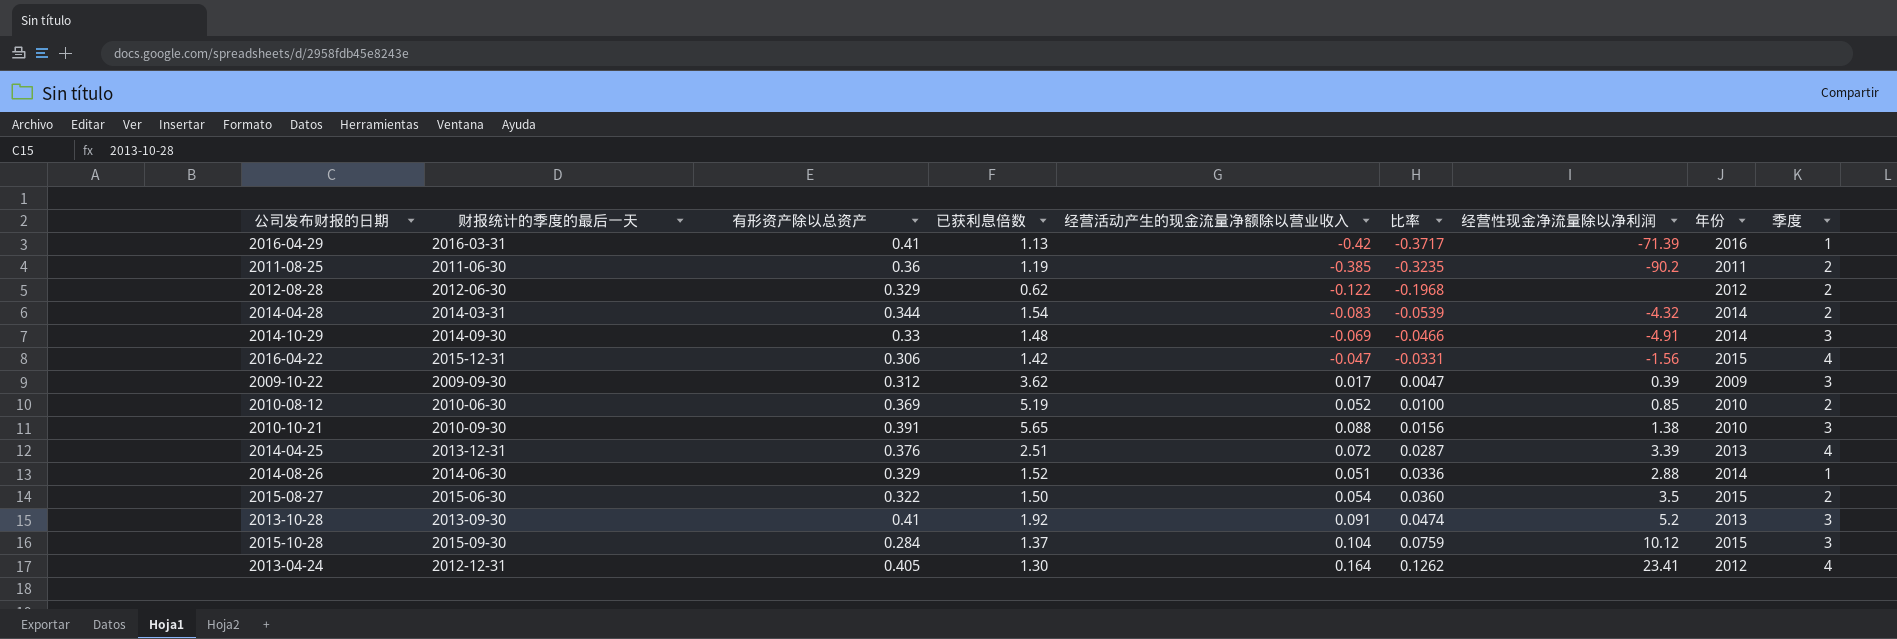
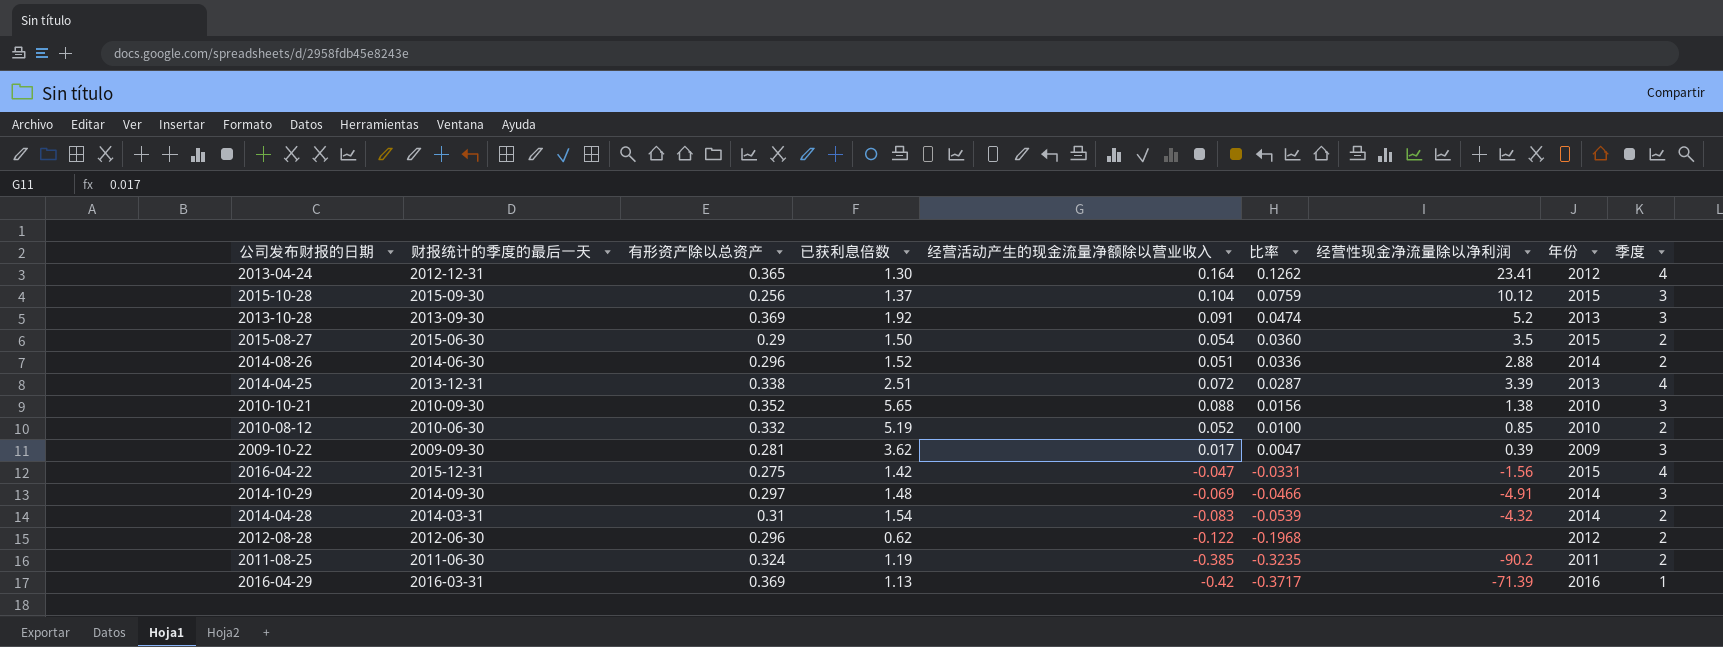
row order: 比率 ascending -> 比率 descending
2013-04-24 | 有形资产除以总资产: 0.405 -> 0.365
2015-10-28 | 有形资产除以总资产: 0.284 -> 0.256
2013-10-28 | 有形资产除以总资产: 0.41 -> 0.369
2015-08-27 | 有形资产除以总资产: 0.322 -> 0.29
2014-08-26 | 有形资产除以总资产: 0.329 -> 0.296
2014-08-26 | 季度: 1 -> 2
2014-04-25 | 有形资产除以总资产: 0.376 -> 0.338
2010-10-21 | 有形资产除以总资产: 0.391 -> 0.352
2010-08-12 | 有形资产除以总资产: 0.369 -> 0.332
2009-10-22 | 有形资产除以总资产: 0.312 -> 0.281
2016-04-22 | 有形资产除以总资产: 0.306 -> 0.275
2014-10-29 | 有形资产除以总资产: 0.33 -> 0.297
2014-04-28 | 有形资产除以总资产: 0.344 -> 0.31
2012-08-28 | 有形资产除以总资产: 0.329 -> 0.296
2011-08-25 | 有形资产除以总资产: 0.36 -> 0.324
2016-04-29 | 有形资产除以总资产: 0.41 -> 0.369

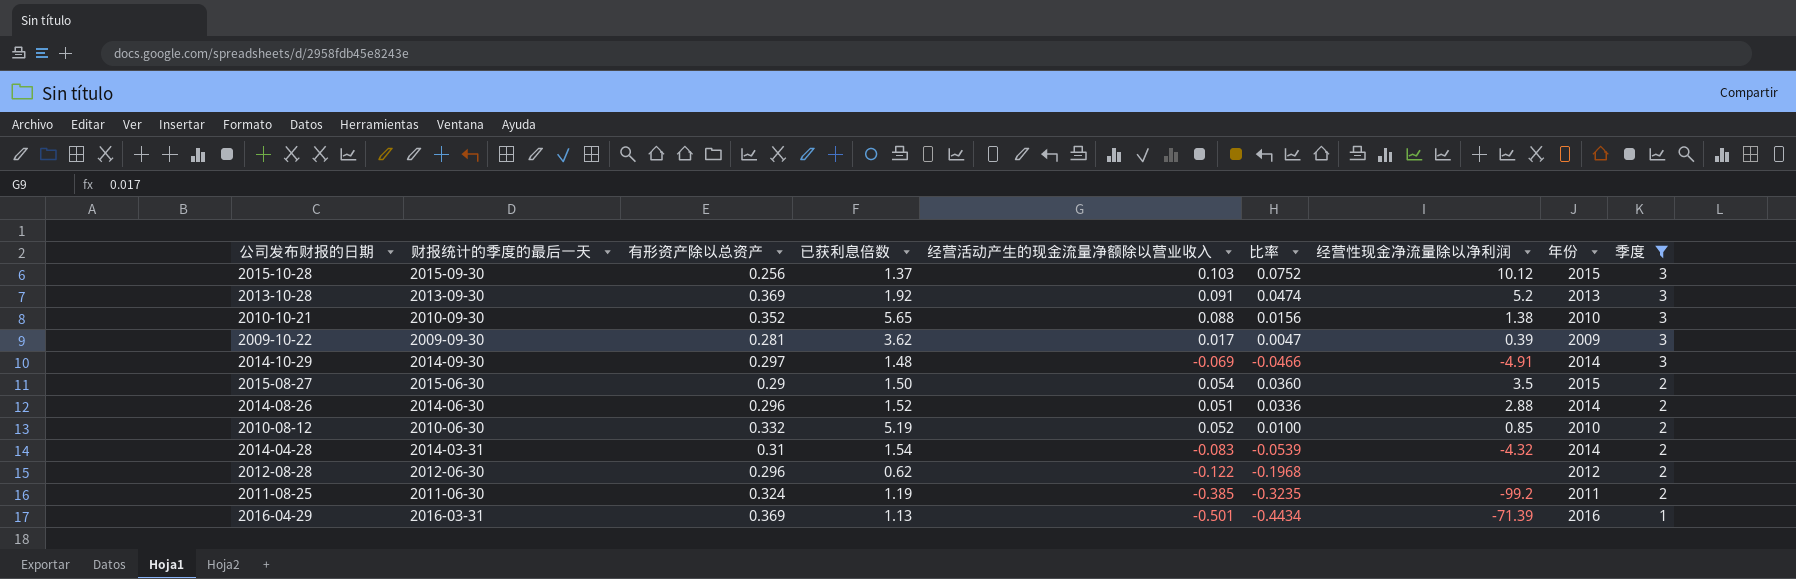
filter: none -> 季度 != 4
row order: 比率 descending -> 季度 descending
2015-10-28 | 经营活动产生的现金流量净额除以营业收入: 0.104 -> 0.103
2015-10-28 | 比率: 0.0759 -> 0.0752
2011-08-25 | 经营性现金净流量除以净利润: -90.2 -> -99.2
2016-04-29 | 经营活动产生的现金流量净额除以营业收入: -0.42 -> -0.501
2016-04-29 | 比率: -0.3717 -> -0.4434

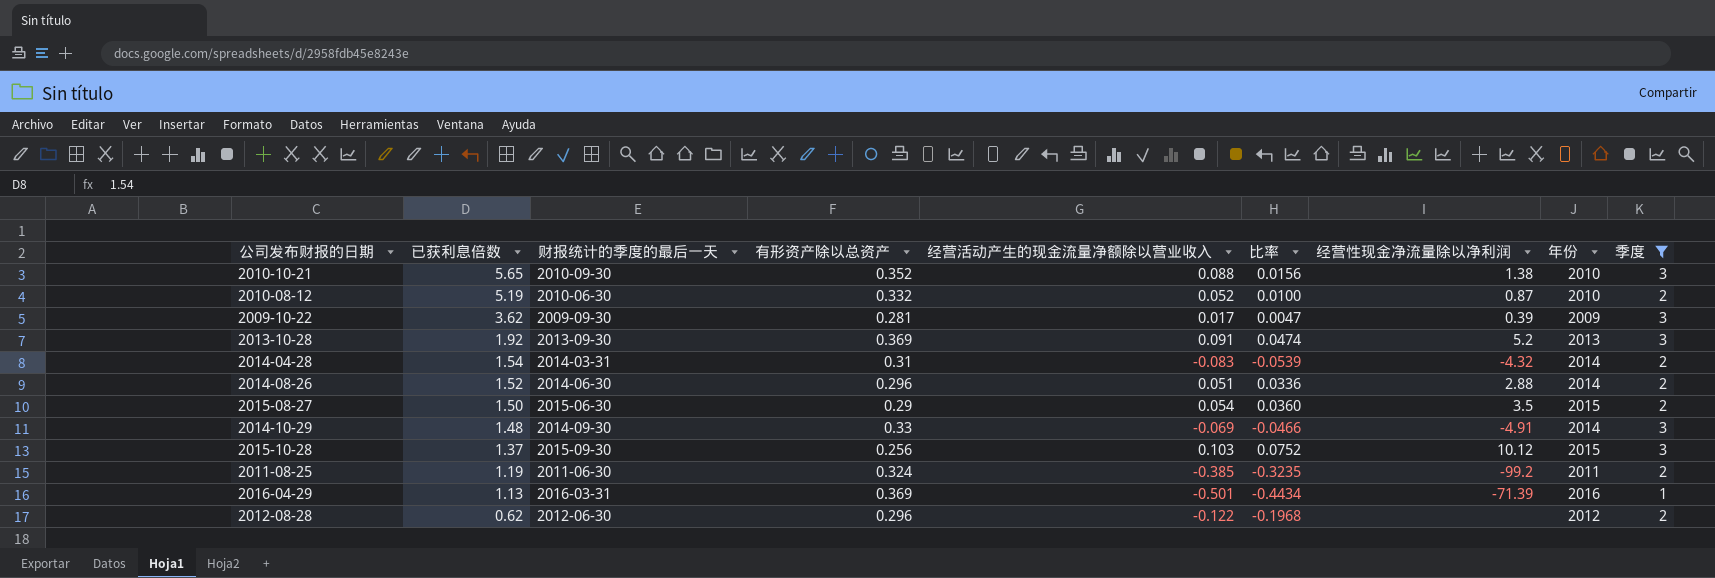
row order: 季度 descending -> 已获利息倍数 descending
column 已获利息倍数 | position: 4 -> 2
2010-08-12 | 经营性现金净流量除以净利润: 0.85 -> 0.87
2014-10-29 | 有形资产除以总资产: 0.297 -> 0.33

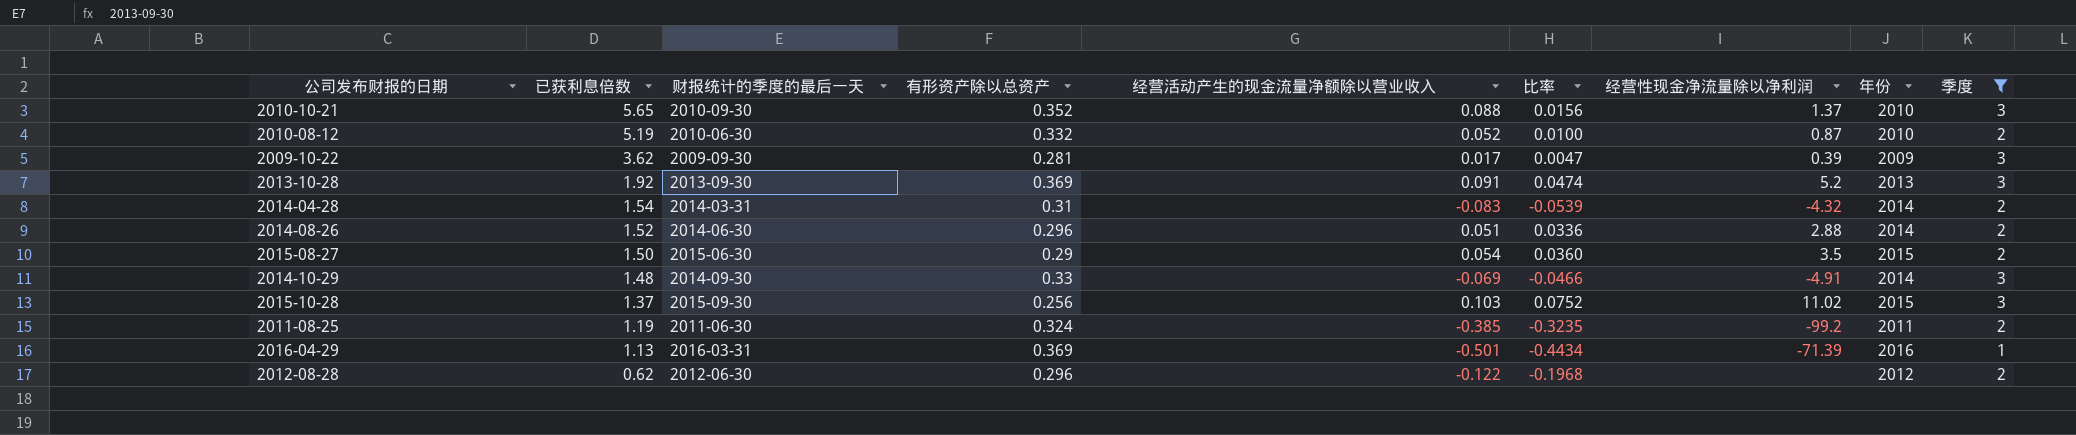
2010-10-21 | 经营性现金净流量除以净利润: 1.38 -> 1.37
2015-10-28 | 经营性现金净流量除以净利润: 10.12 -> 11.02

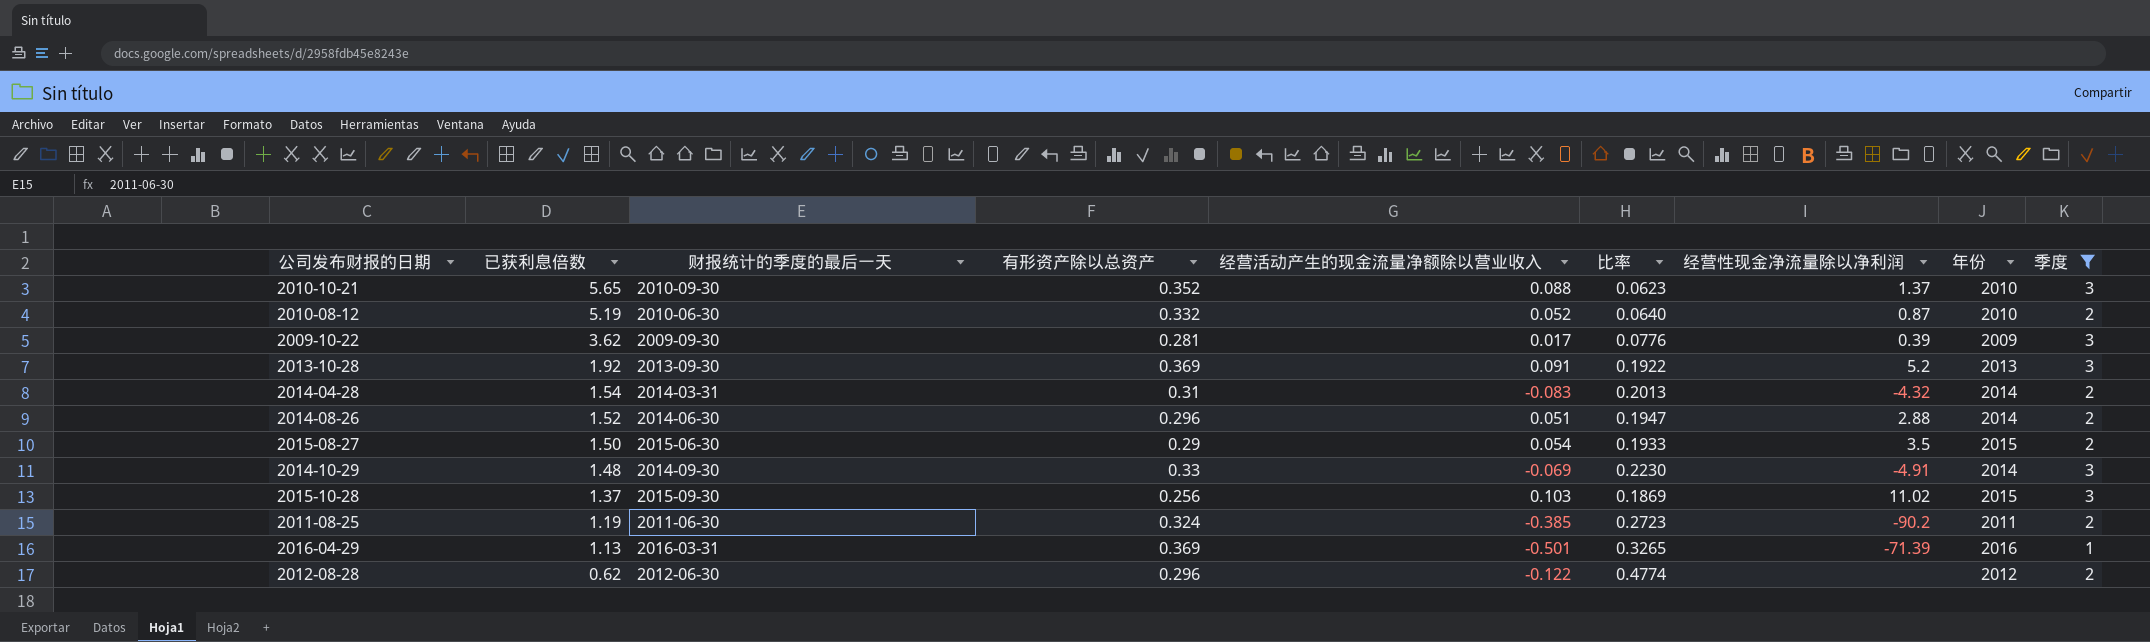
column 比率 | formula: [经营活动产生的现金流量净额除以营业收入] / [已获利息倍数] -> [有形资产除以总资产] / [已获利息倍数]
2011-08-25 | 经营性现金净流量除以净利润: -99.2 -> -90.2

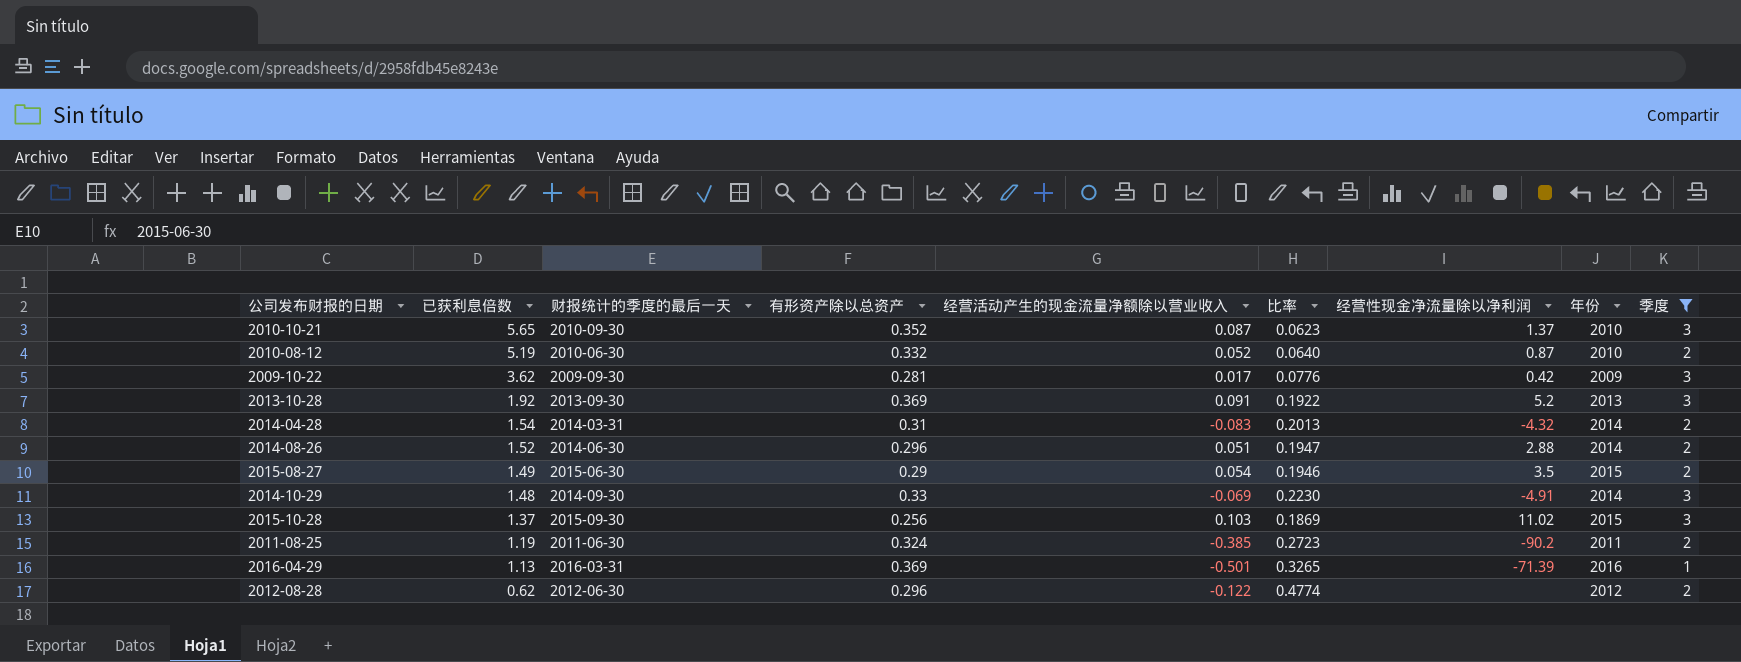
2010-10-21 | 经营活动产生的现金流量净额除以营业收入: 0.088 -> 0.087
2009-10-22 | 经营性现金净流量除以净利润: 0.39 -> 0.42
2015-08-27 | 已获利息倍数: 1.50 -> 1.49
2015-08-27 | 比率: 0.1933 -> 0.1946

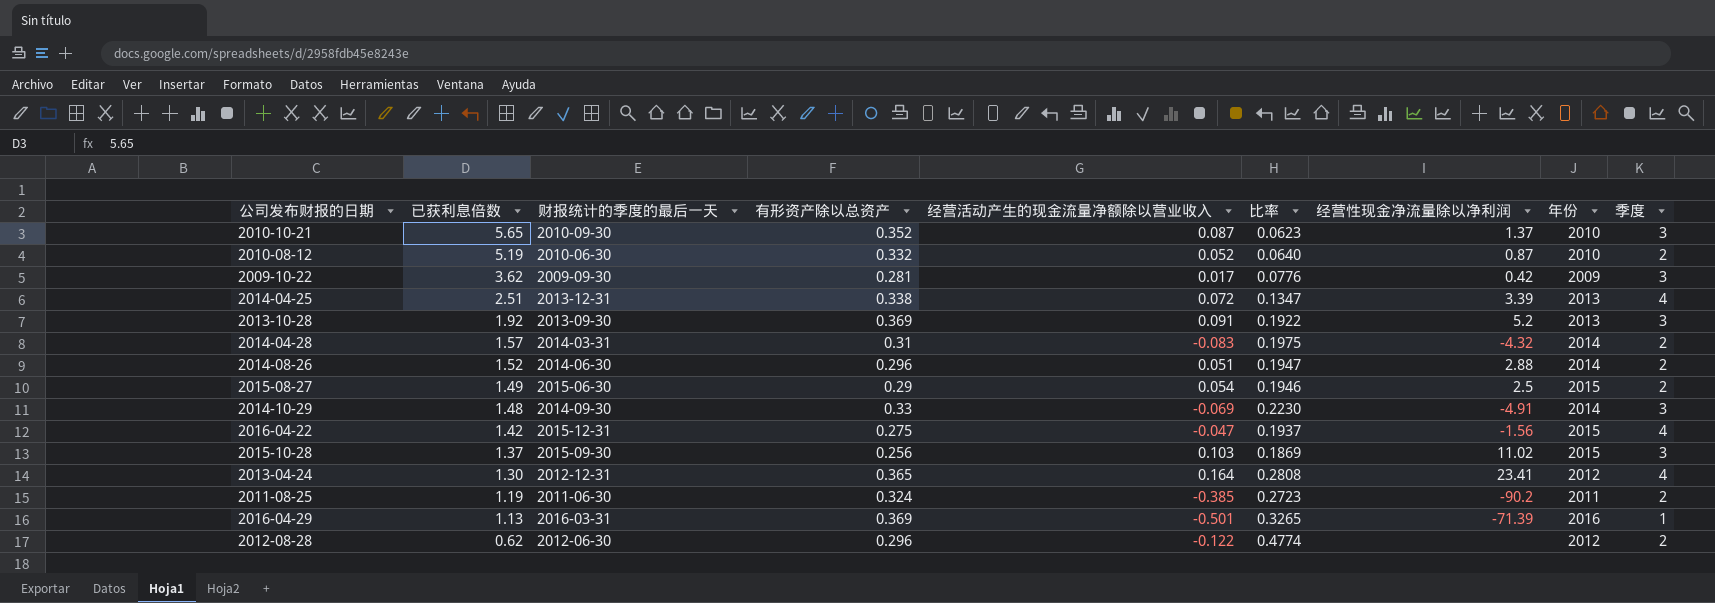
filter: 季度 != 4 -> none
2014-04-28 | 已获利息倍数: 1.54 -> 1.57
2014-04-28 | 比率: 0.2013 -> 0.1975
2015-08-27 | 经营性现金净流量除以净利润: 3.5 -> 2.5

